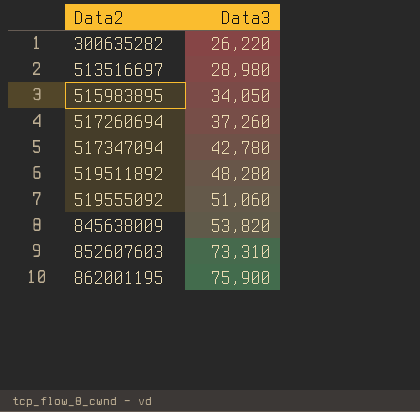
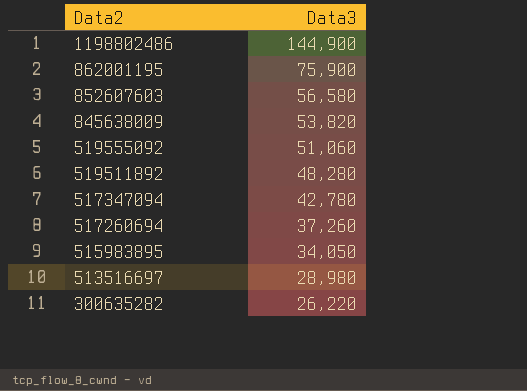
row order: Data2 ascending -> Data2 descending
row 1198802486: none -> 144,900
852607603 | Data3: 73,310 -> 56,580

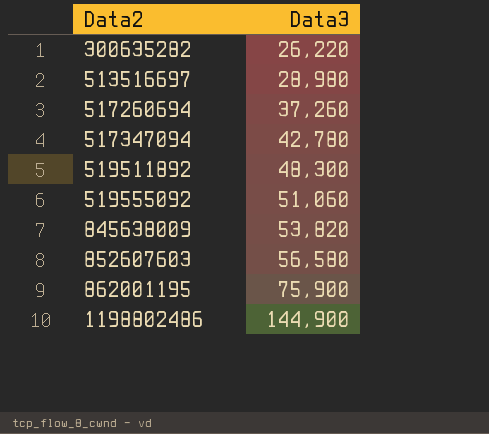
row order: Data2 descending -> Data2 ascending
row 515983895: 34,050 -> none
519511892 | Data3: 48,280 -> 48,300

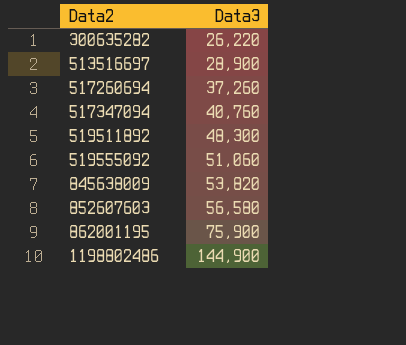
513516697 | Data3: 28,980 -> 28,900
517347094 | Data3: 42,780 -> 40,760

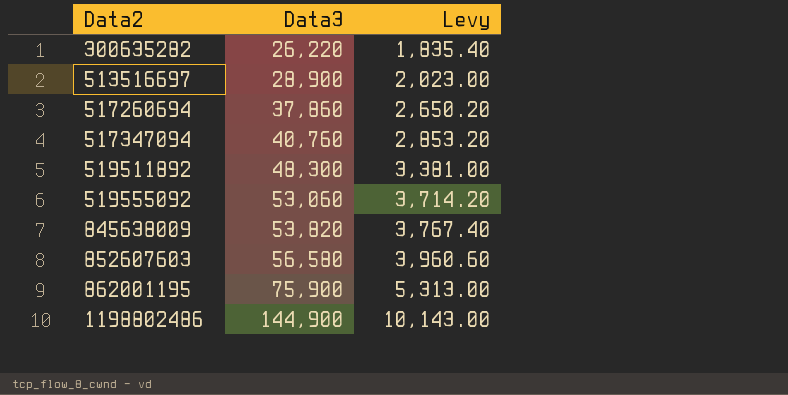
column Levy | formula: none -> [Data3] * 0.07
517260694 | Data3: 37,260 -> 37,860
519555092 | Data3: 51,060 -> 53,060

